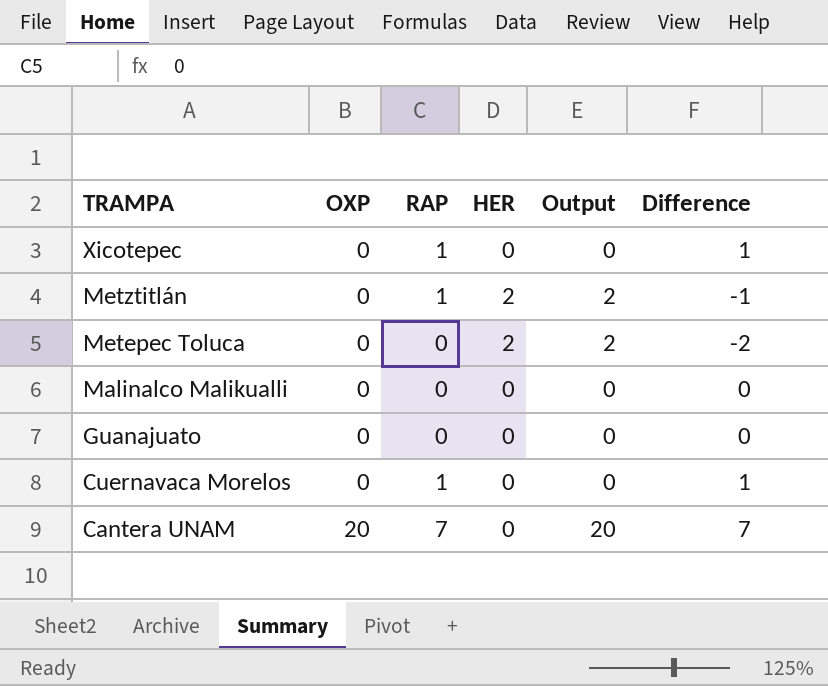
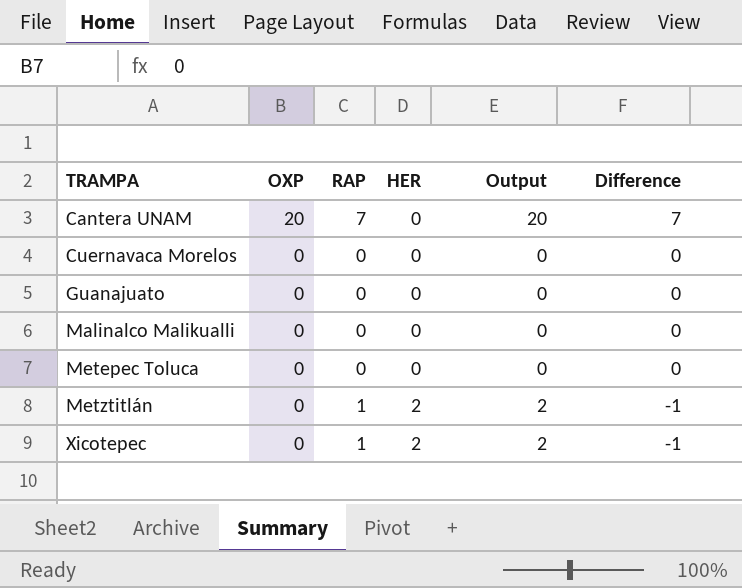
row order: TRAMPA descending -> TRAMPA ascending
Cuernavaca Morelos | RAP: 1 -> 0
Cuernavaca Morelos | Difference: 1 -> 0
Metepec Toluca | HER: 2 -> 0
Metepec Toluca | Output: 2 -> 0
Metepec Toluca | Difference: -2 -> 0
Xicotepec | HER: 0 -> 2
Xicotepec | Output: 0 -> 2
Xicotepec | Difference: 1 -> -1

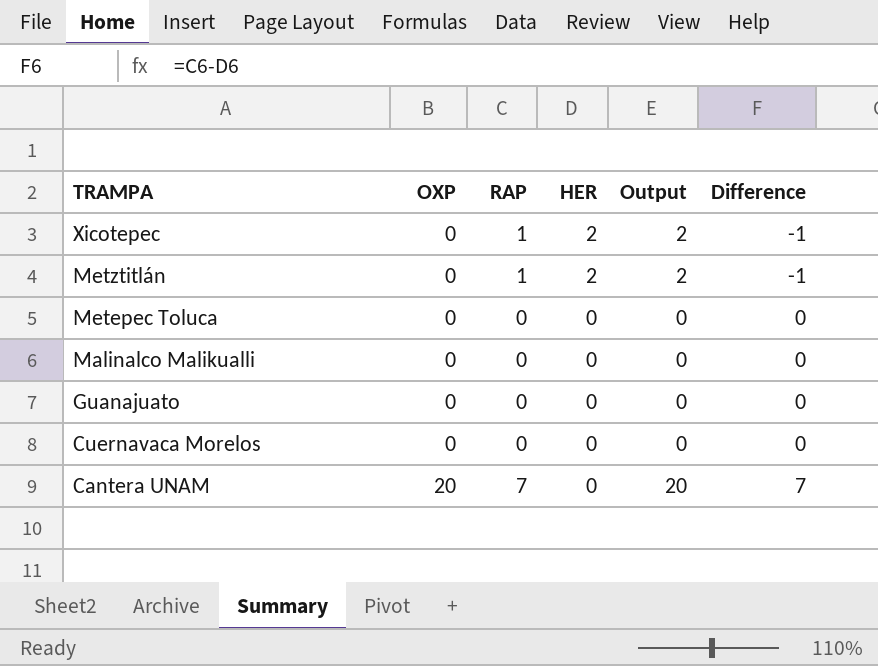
row order: TRAMPA ascending -> TRAMPA descending

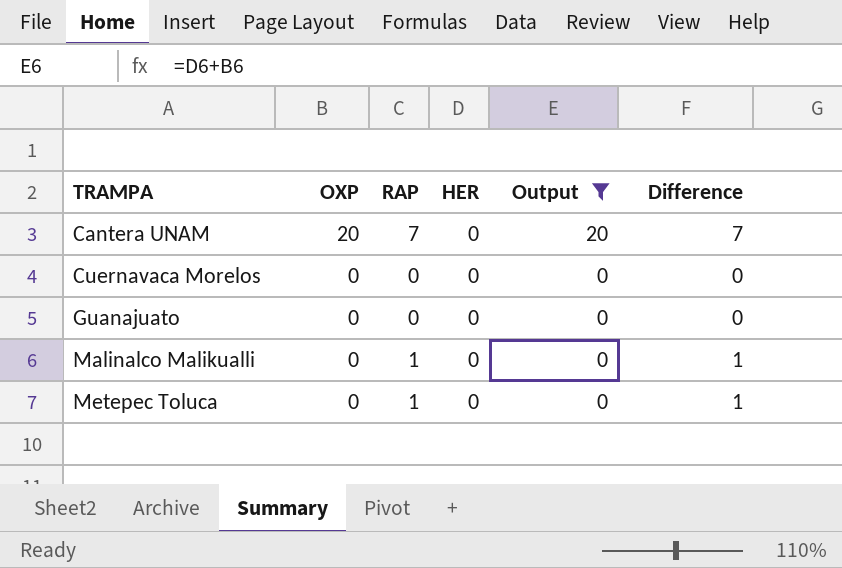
filter: none -> Output != 2
row order: TRAMPA descending -> TRAMPA ascending
Malinalco Malikualli | RAP: 0 -> 1
Malinalco Malikualli | Difference: 0 -> 1
Metepec Toluca | RAP: 0 -> 1
Metepec Toluca | Difference: 0 -> 1

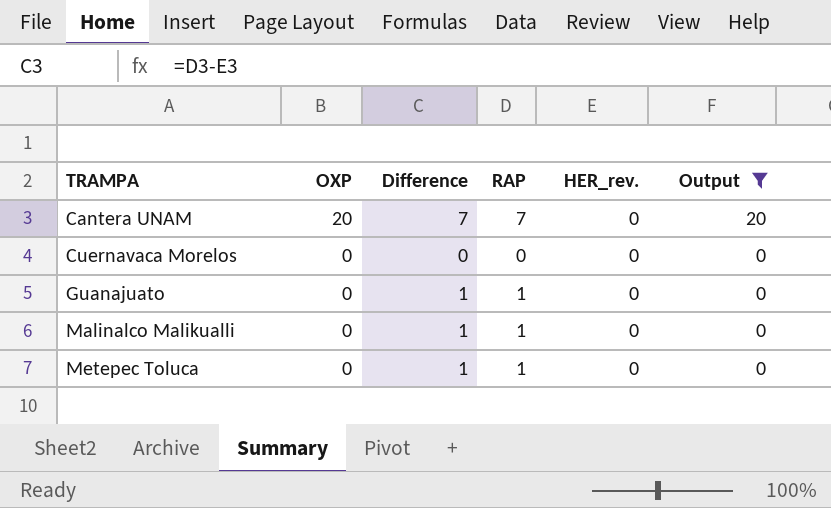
column Difference | position: 6 -> 3
column name: HER -> HER_rev.
Guanajuato | Difference: 0 -> 1
Guanajuato | RAP: 0 -> 1

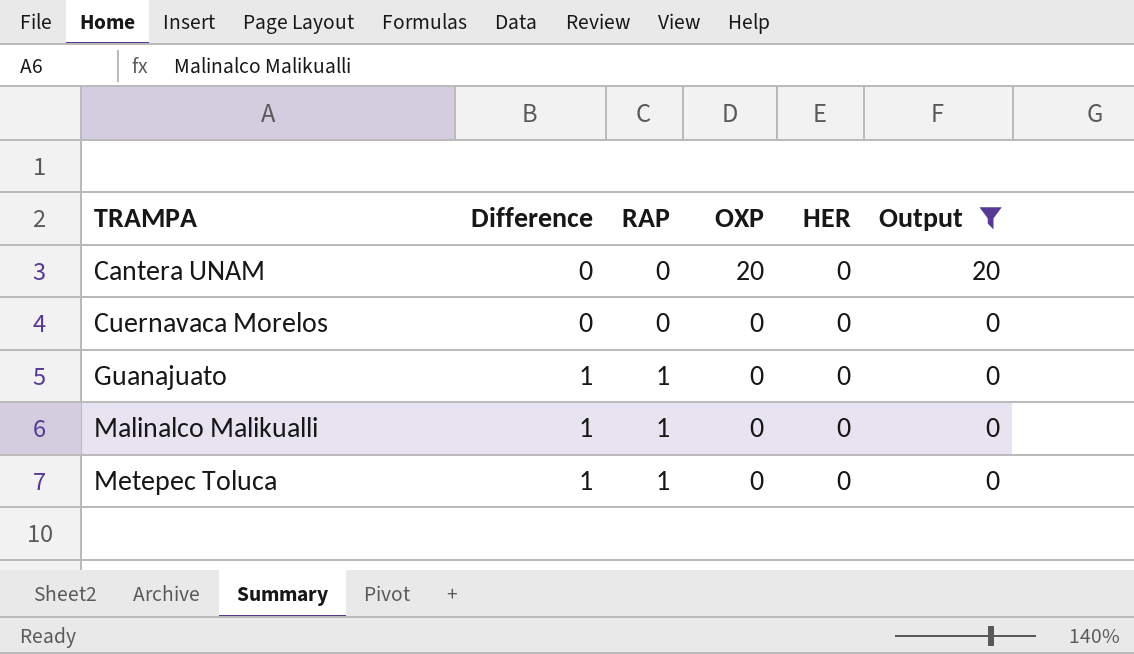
column OXP | position: 2 -> 4
column name: HER_rev. -> HER
Cantera UNAM | Difference: 7 -> 0
Cantera UNAM | RAP: 7 -> 0

